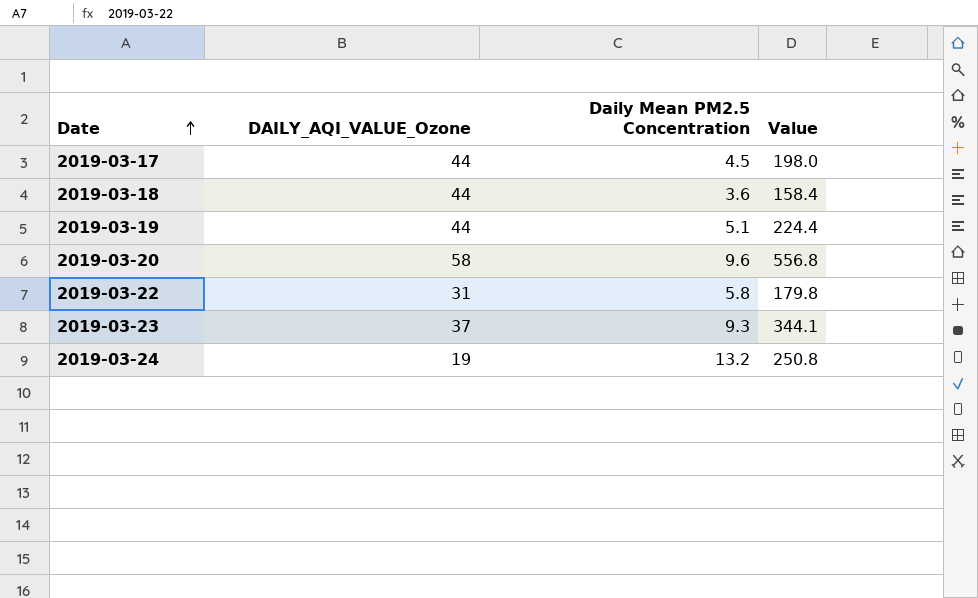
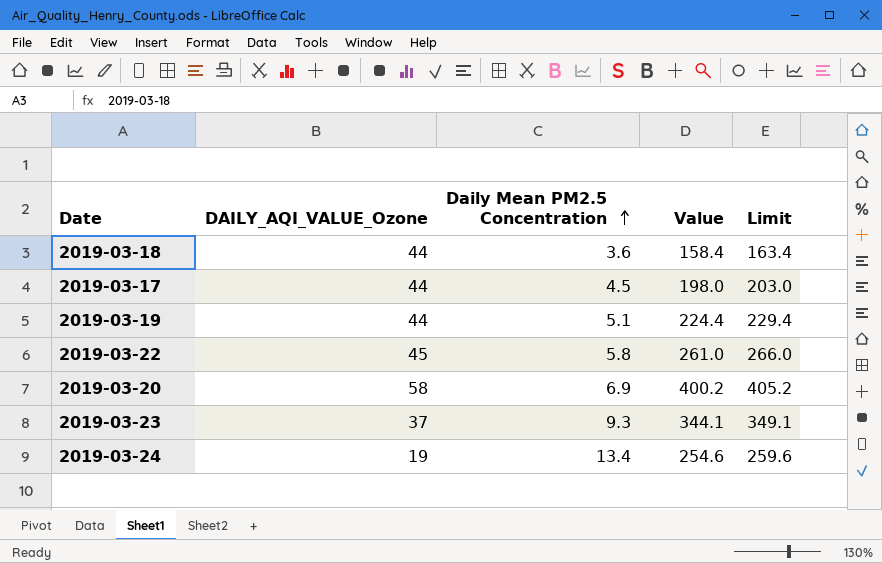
row order: Date ascending -> Daily Mean PM2.5 Concentration ascending
column Limit | formula: none -> [Value] + 5
2019-03-22 | DAILY_AQI_VALUE_Ozone: 31 -> 45
2019-03-22 | Value: 179.8 -> 261.0
2019-03-20 | Daily Mean PM2.5 Concentration: 9.6 -> 6.9
2019-03-20 | Value: 556.8 -> 400.2
2019-03-24 | Daily Mean PM2.5 Concentration: 13.2 -> 13.4
2019-03-24 | Value: 250.8 -> 254.6

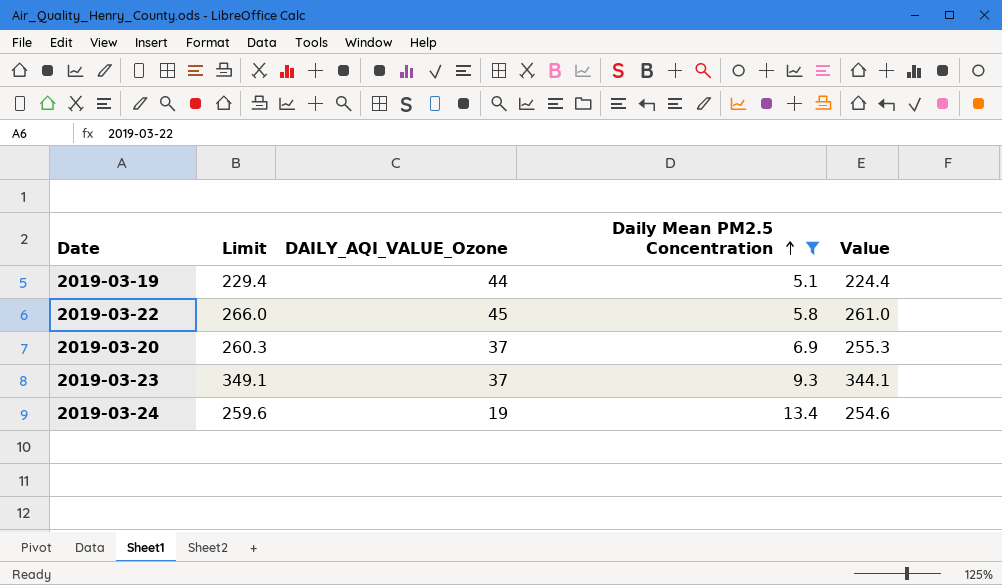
filter: none -> Daily Mean PM2.5 Concentration >= 5.1
column Limit | position: 5 -> 2
2019-03-20 | Limit: 405.2 -> 260.3
2019-03-20 | DAILY_AQI_VALUE_Ozone: 58 -> 37
2019-03-20 | Value: 400.2 -> 255.3

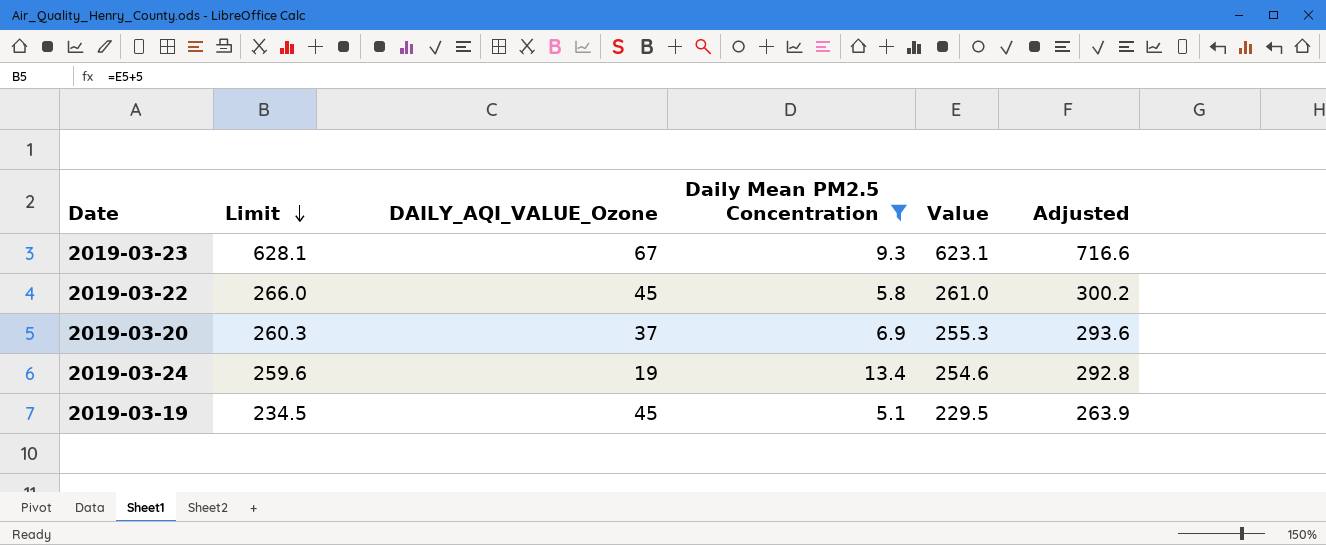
row order: Daily Mean PM2.5 Concentration ascending -> Limit descending
column Adjusted | formula: none -> [Value] * 1.15
2019-03-23 | Limit: 349.1 -> 628.1
2019-03-23 | DAILY_AQI_VALUE_Ozone: 37 -> 67
2019-03-23 | Value: 344.1 -> 623.1
2019-03-19 | Limit: 229.4 -> 234.5
2019-03-19 | DAILY_AQI_VALUE_Ozone: 44 -> 45
2019-03-19 | Value: 224.4 -> 229.5

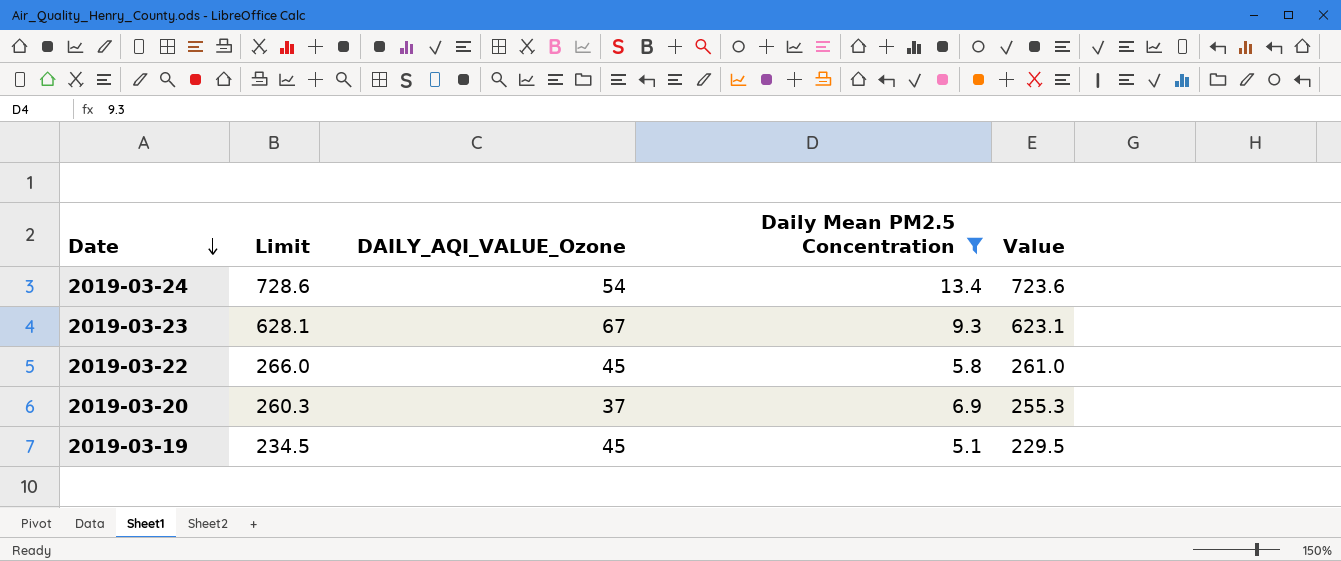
row order: Limit descending -> Date descending
column Adjusted | formula: [Value] * 1.15 -> none
2019-03-24 | Limit: 259.6 -> 728.6
2019-03-24 | DAILY_AQI_VALUE_Ozone: 19 -> 54
2019-03-24 | Value: 254.6 -> 723.6

